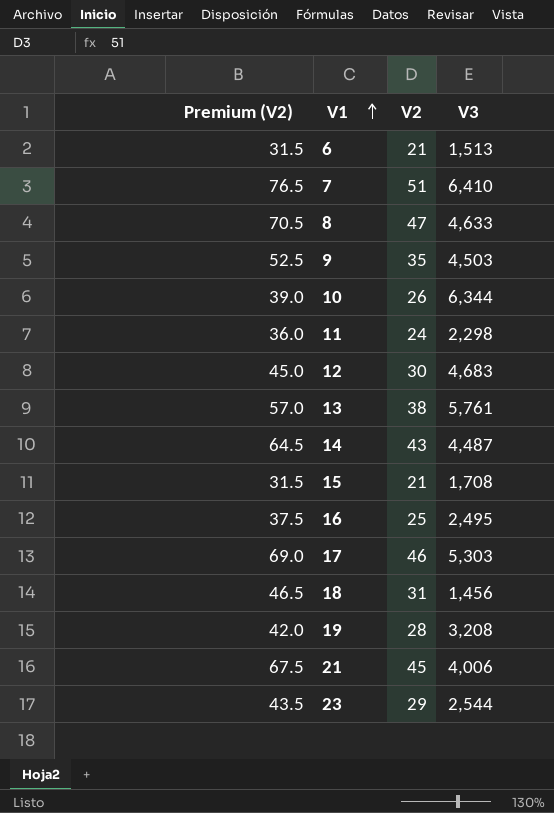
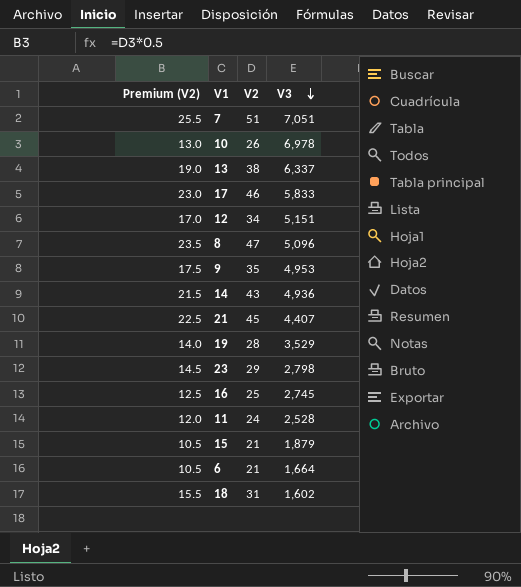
row order: V1 ascending -> V3 descending
column Premium (V2) | formula: [V2] * 1.5 -> [V2] * 0.5
7 | V3: 6,410 -> 7,051
10 | V3: 6,344 -> 6,978
13 | V3: 5,761 -> 6,337
17 | V3: 5,303 -> 5,833
12 | V2: 30 -> 34
12 | V3: 4,683 -> 5,151
8 | V3: 4,633 -> 5,096
9 | V3: 4,503 -> 4,953
14 | V3: 4,487 -> 4,936
21 | V3: 4,006 -> 4,407
19 | V3: 3,208 -> 3,529
23 | V3: 2,544 -> 2,798
16 | V3: 2,495 -> 2,745
11 | V3: 2,298 -> 2,528
15 | V3: 1,708 -> 1,879
6 | V3: 1,513 -> 1,664
18 | V3: 1,456 -> 1,602

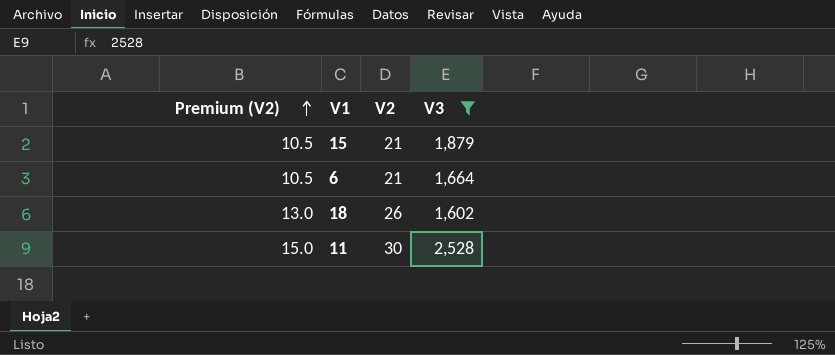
filter: none -> V3 <= 2,528
row order: V3 descending -> Premium (V2) ascending
18 | Premium (V2): 15.5 -> 13.0
18 | V2: 31 -> 26
11 | Premium (V2): 12.0 -> 15.0
11 | V2: 24 -> 30

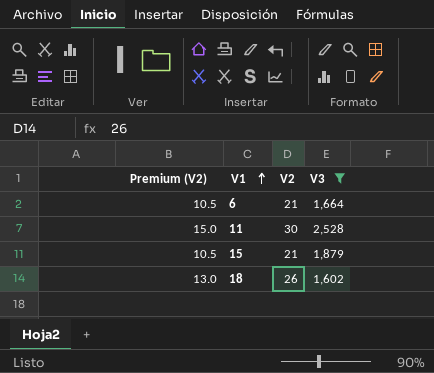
row order: Premium (V2) ascending -> V1 ascending

